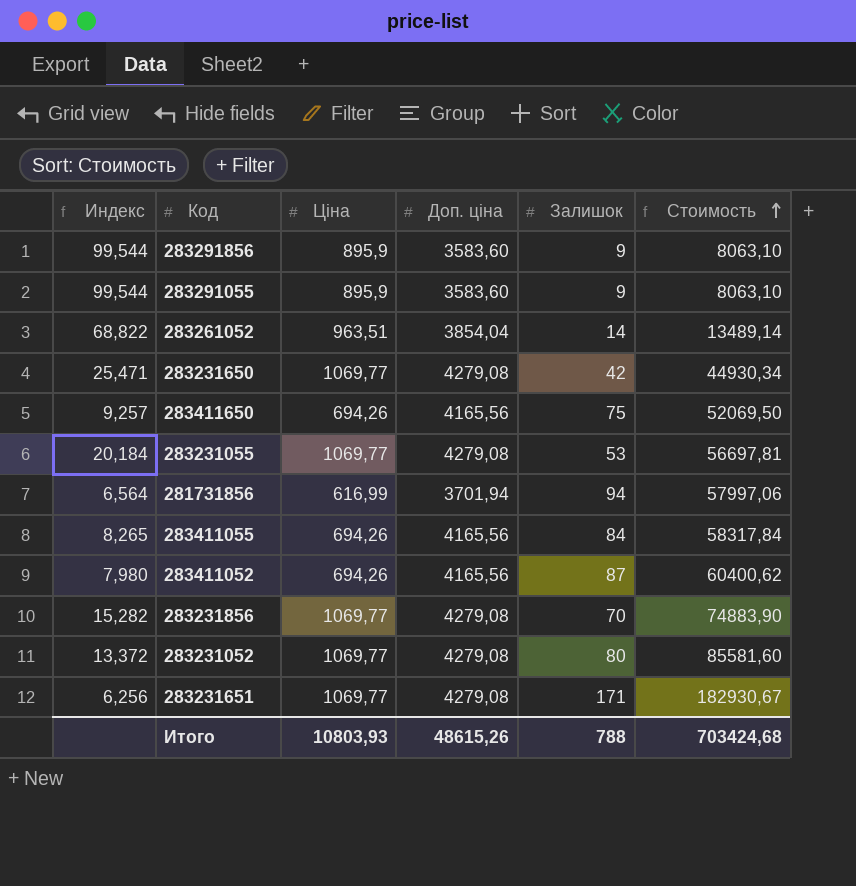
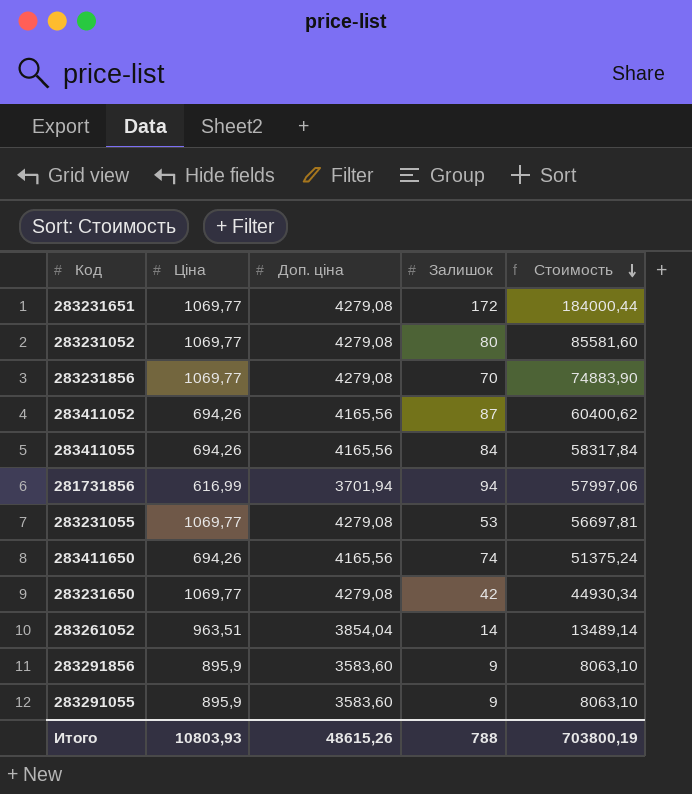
row order: Стоимость ascending -> Стоимость descending
column Индекс | formula: [Ціна] / [Залишок] -> none
283231651 | Залишок: 171 -> 172
283231651 | Стоимость: 182930,67 -> 184000,44
283411650 | Залишок: 75 -> 74
283411650 | Стоимость: 52069,50 -> 51375,24
Итого | Стоимость: 703424,68 -> 703800,19

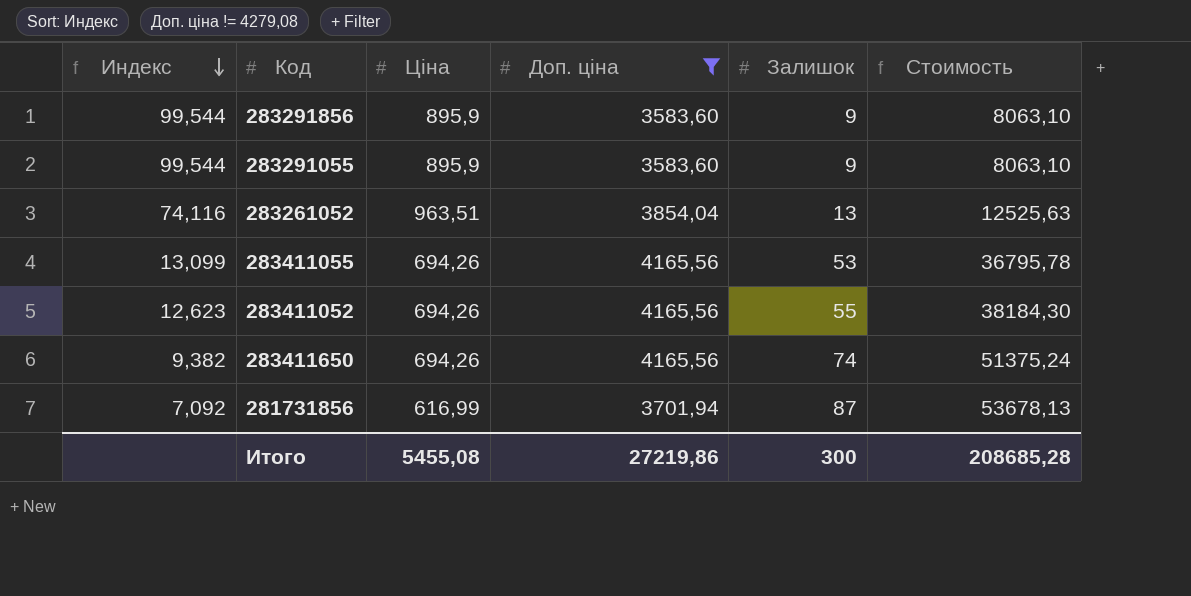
filter: none -> Доп. ціна != 4279,08
row order: Стоимость descending -> Индекс descending
column Индекс | formula: none -> [Ціна] / [Залишок]
283261052 | Залишок: 14 -> 13
283261052 | Стоимость: 13489,14 -> 12525,63
283411055 | Залишок: 84 -> 53
283411055 | Стоимость: 58317,84 -> 36795,78
283411052 | Залишок: 87 -> 55
283411052 | Стоимость: 60400,62 -> 38184,30
281731856 | Залишок: 94 -> 87
281731856 | Стоимость: 57997,06 -> 53678,13
Итого | Ціна: 10803,93 -> 5455,08
Итого | Доп. ціна: 48615,26 -> 27219,86
Итого | Залишок: 788 -> 300
Итого | Стоимость: 703800,19 -> 208685,28

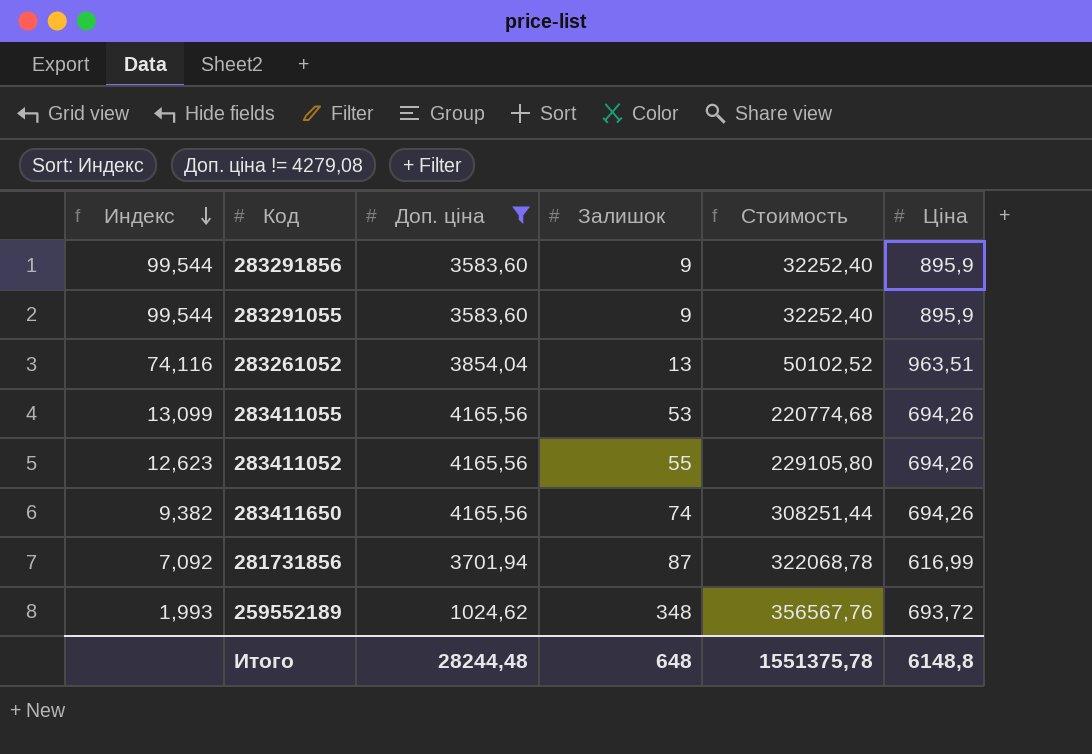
column Стоимость | formula: [Ціна] * [Залишок] -> [Доп. ціна] * [Залишок]
column Ціна | position: 3 -> 6
row 259552189: none -> 1,993 | 1024,62 | 348 | 356567,76 | 693,72
Итого | Доп. ціна: 27219,86 -> 28244,48
Итого | Залишок: 300 -> 648
Итого | Стоимость: 208685,28 -> 1551375,78
Итого | Ціна: 5455,08 -> 6148,8

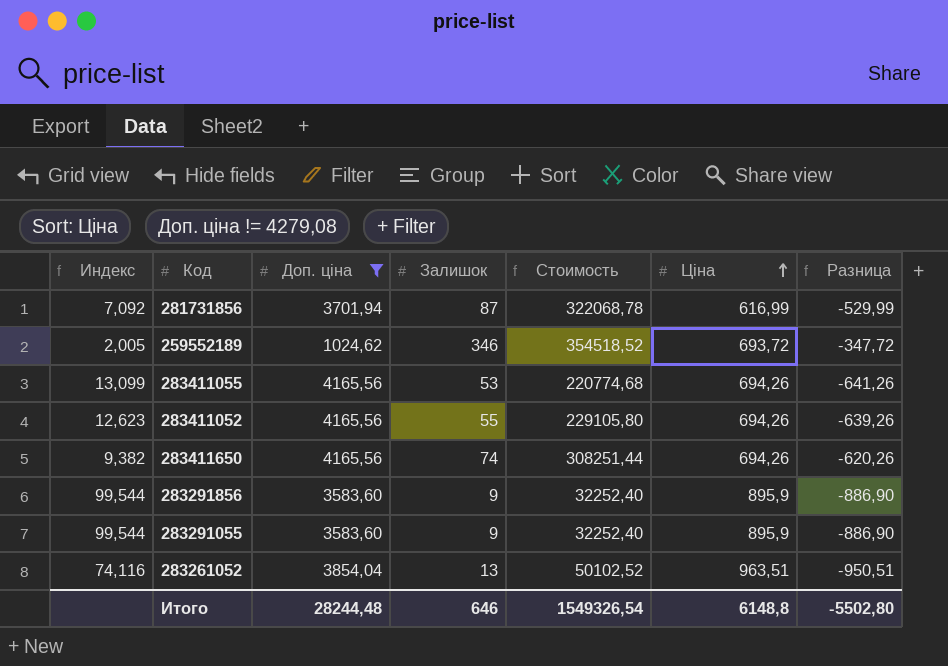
row order: Индекс descending -> Ціна ascending
column Разница | formula: none -> [Залишок] - [Ціна]
259552189 | Индекс: 1,993 -> 2,005
259552189 | Залишок: 348 -> 346
259552189 | Стоимость: 356567,76 -> 354518,52
Итого | Залишок: 648 -> 646
Итого | Стоимость: 1551375,78 -> 1549326,54

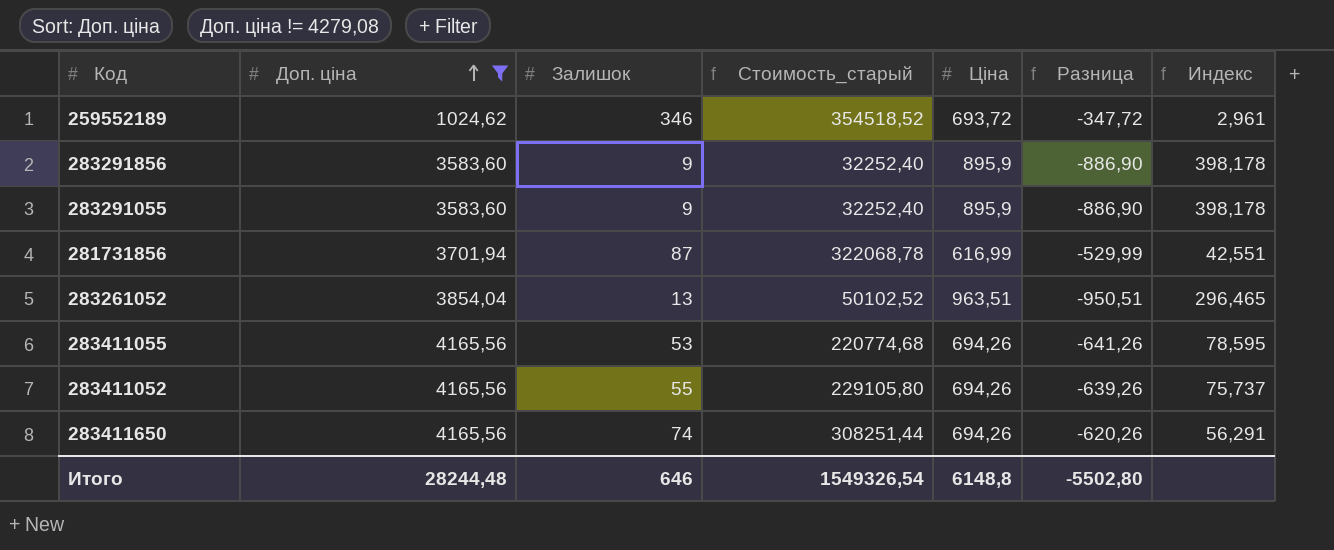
row order: Ціна ascending -> Доп. ціна ascending
column name: Стоимость -> Стоимость_старый
column Индекс | formula: [Ціна] / [Залишок] -> [Доп. ціна] / [Залишок]
column Индекс | position: 1 -> 7

